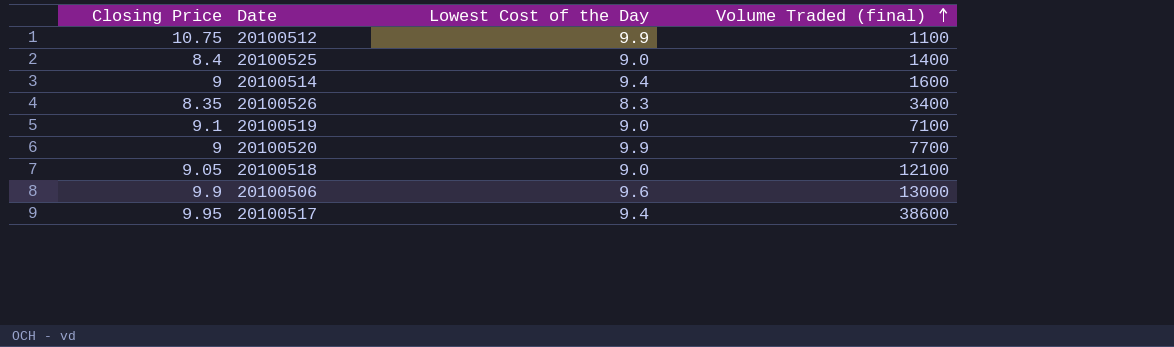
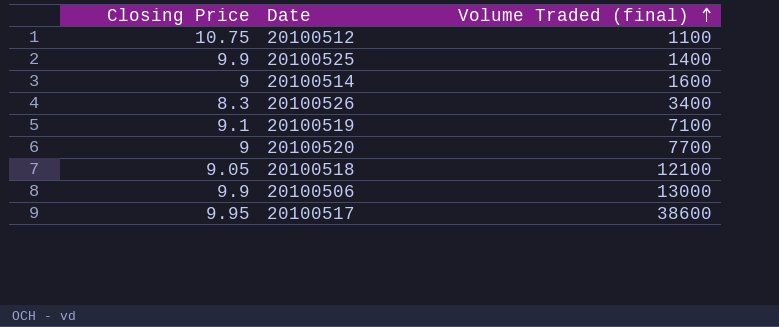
column Lowest Cost of the Day | position: 3 -> none
20100525 | Closing Price: 8.4 -> 9.9
20100526 | Closing Price: 8.35 -> 8.3

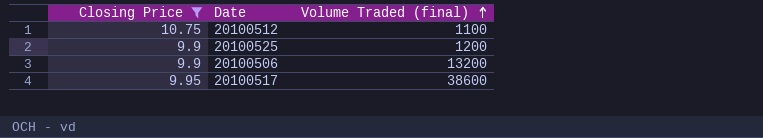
filter: none -> Closing Price >= 9.9
20100525 | Volume Traded (final): 1400 -> 1200
20100506 | Volume Traded (final): 13000 -> 13200

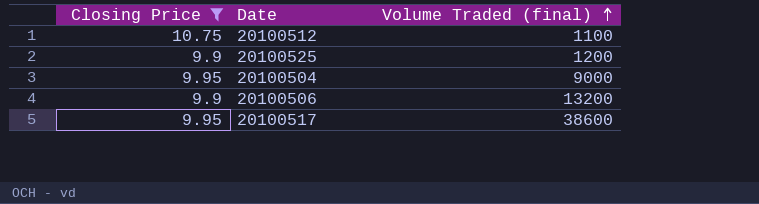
row 20100504: none -> 9.95 | 9000

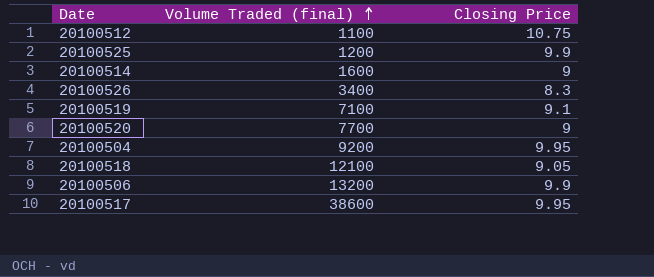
filter: Closing Price >= 9.9 -> none
column Closing Price | position: 1 -> 3
20100504 | Volume Traded (final): 9000 -> 9200

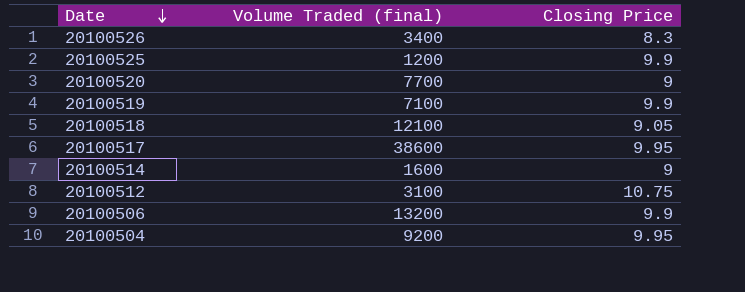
row order: Volume Traded (final) ascending -> Date descending
20100519 | Closing Price: 9.1 -> 9.9
20100512 | Volume Traded (final): 1100 -> 3100

